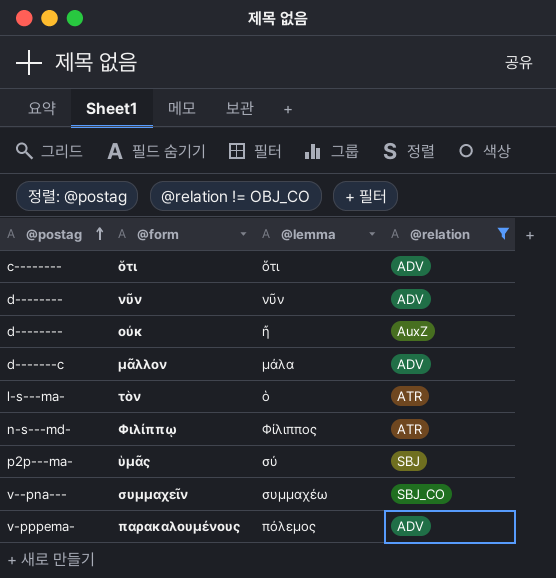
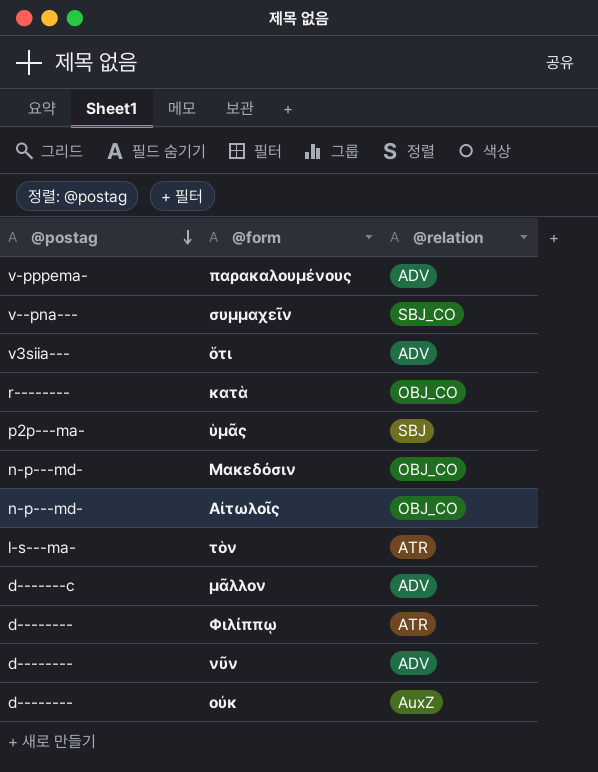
filter: @relation != OBJ_CO -> none
row order: @postag ascending -> @postag descending
column @lemma | position: 3 -> none
ὅτι | @postag: c-------- -> v3siia---
Φιλίππῳ | @postag: n-s---md- -> d--------

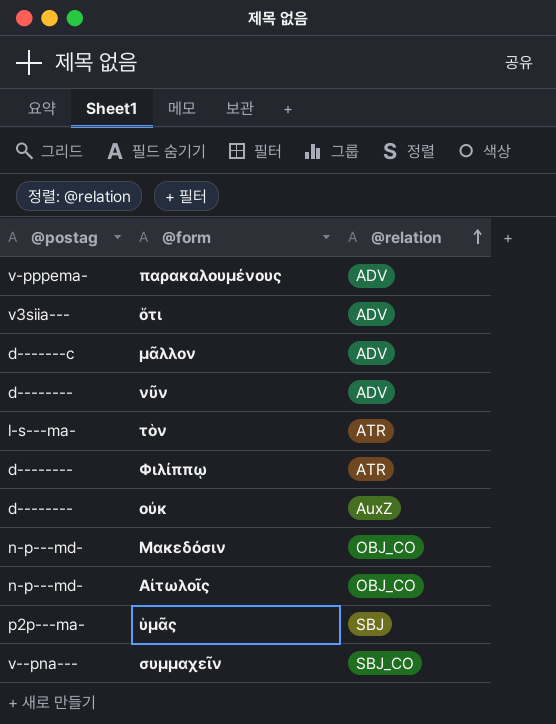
row order: @postag descending -> @relation ascending
row κατὰ: r-------- | OBJ_CO -> none

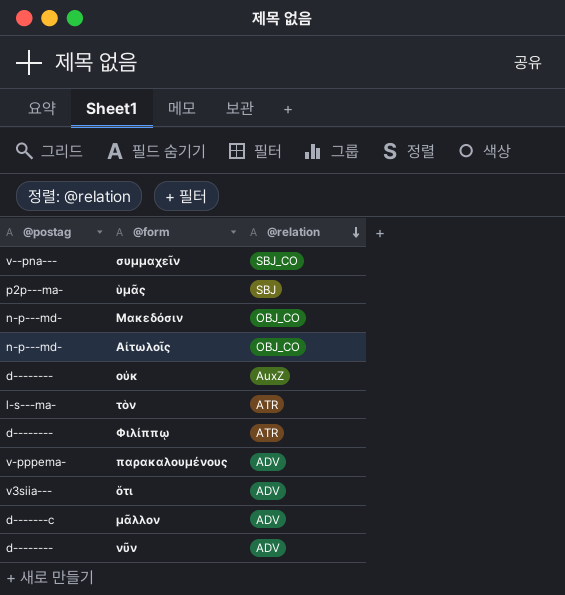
row order: @relation ascending -> @relation descending

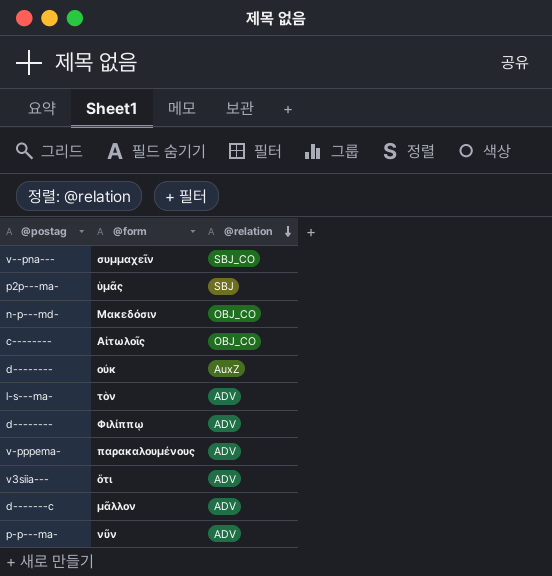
Αἰτωλοῖς | @postag: n-p---md- -> c--------
τὸν | @relation: ATR -> ADV
Φιλίππῳ | @relation: ATR -> ADV
νῦν | @postag: d-------- -> p-p---ma-

